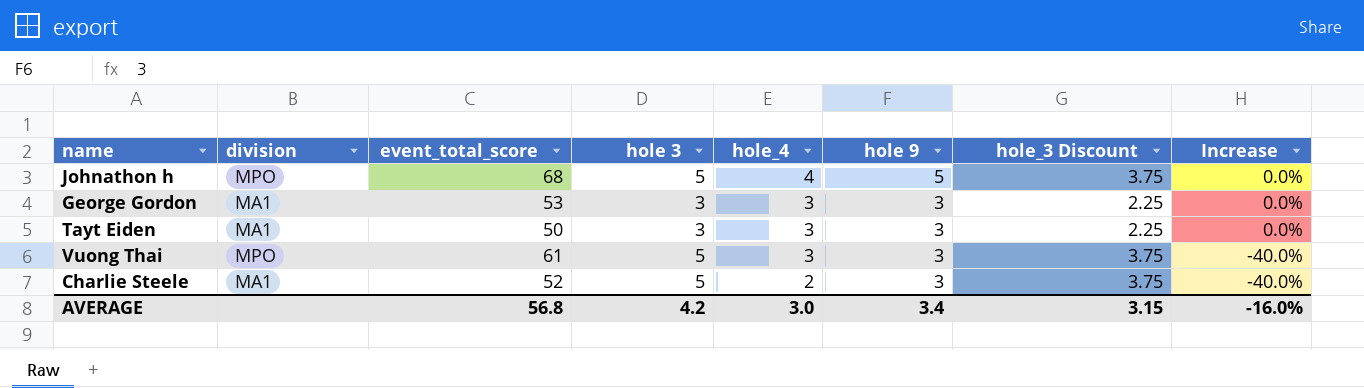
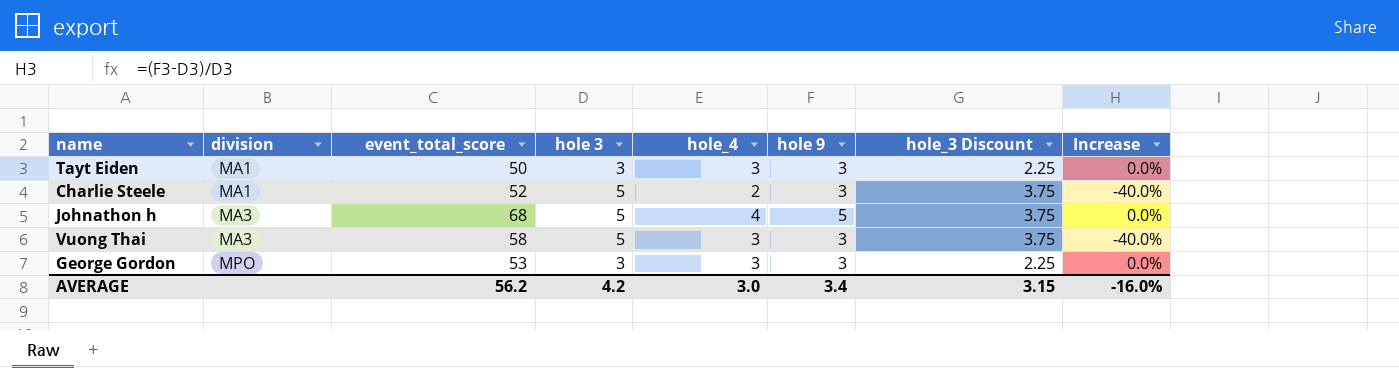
row order: hole_4 descending -> division ascending
Johnathon h | division: MPO -> MA3
Vuong Thai | division: MPO -> MA3
Vuong Thai | event_total_score: 61 -> 58
George Gordon | division: MA1 -> MPO
AVERAGE | event_total_score: 56.8 -> 56.2

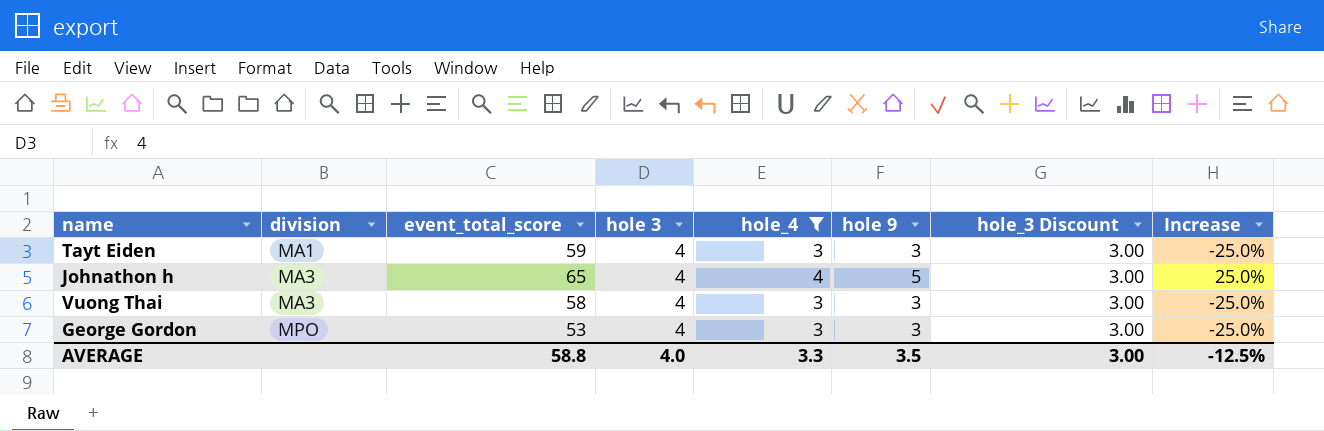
filter: none -> hole_4 != 2
Tayt Eiden | event_total_score: 50 -> 59
Tayt Eiden | hole 3: 3 -> 4
Tayt Eiden | hole_3 Discount: 2.25 -> 3.00
Tayt Eiden | Increase: 0.0% -> -25.0%
Johnathon h | event_total_score: 68 -> 65
Johnathon h | hole 3: 5 -> 4
Johnathon h | hole_3 Discount: 3.75 -> 3.00
Johnathon h | Increase: 0.0% -> 25.0%
Vuong Thai | hole 3: 5 -> 4
Vuong Thai | hole_3 Discount: 3.75 -> 3.00
Vuong Thai | Increase: -40.0% -> -25.0%
George Gordon | hole 3: 3 -> 4
George Gordon | hole_3 Discount: 2.25 -> 3.00
George Gordon | Increase: 0.0% -> -25.0%
AVERAGE | event_total_score: 56.2 -> 58.8
AVERAGE | hole 3: 4.2 -> 4.0
AVERAGE | hole_4: 3.0 -> 3.3
AVERAGE | hole 9: 3.4 -> 3.5
AVERAGE | hole_3 Discount: 3.15 -> 3.00
AVERAGE | Increase: -16.0% -> -12.5%

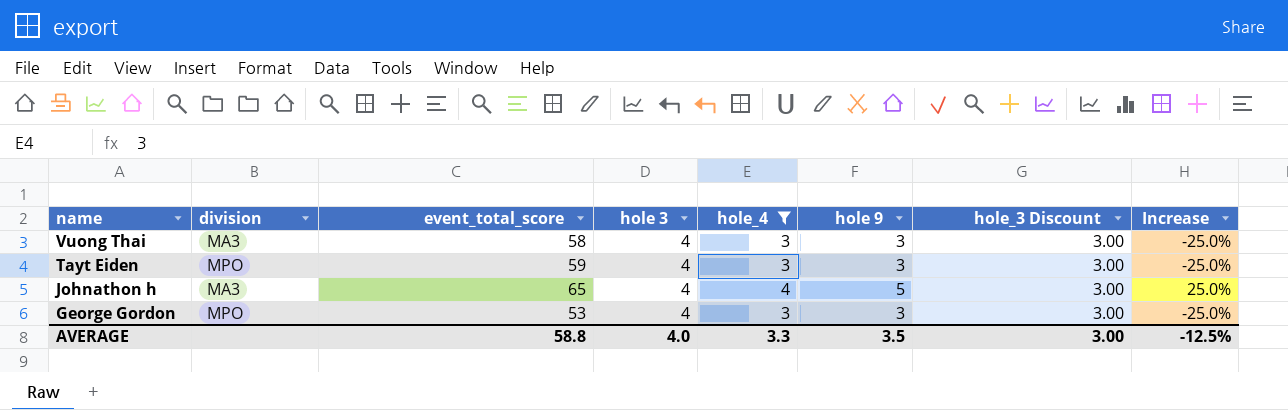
row order: division ascending -> name descending
Tayt Eiden | division: MA1 -> MPO

